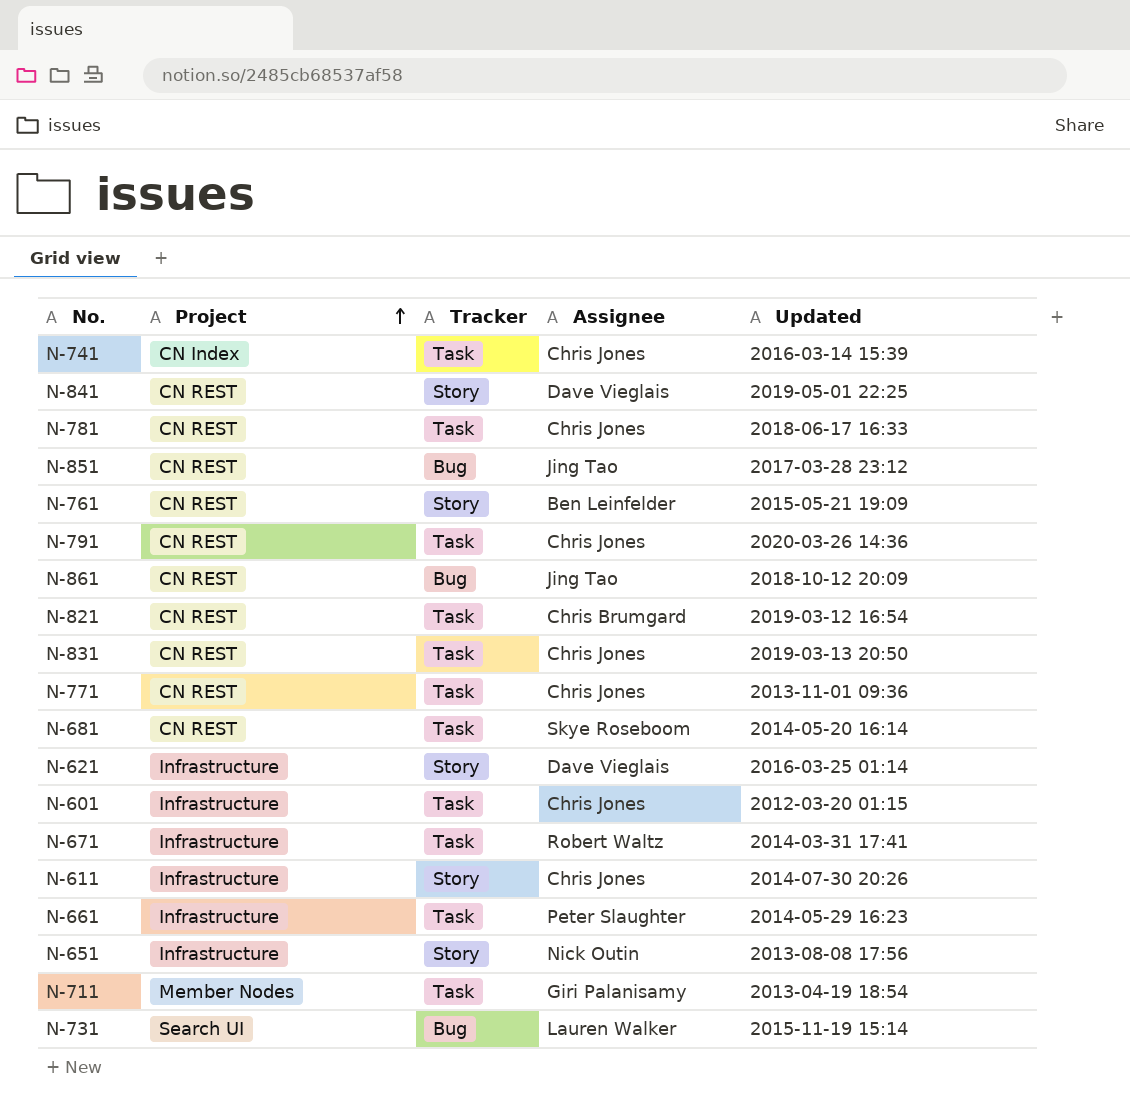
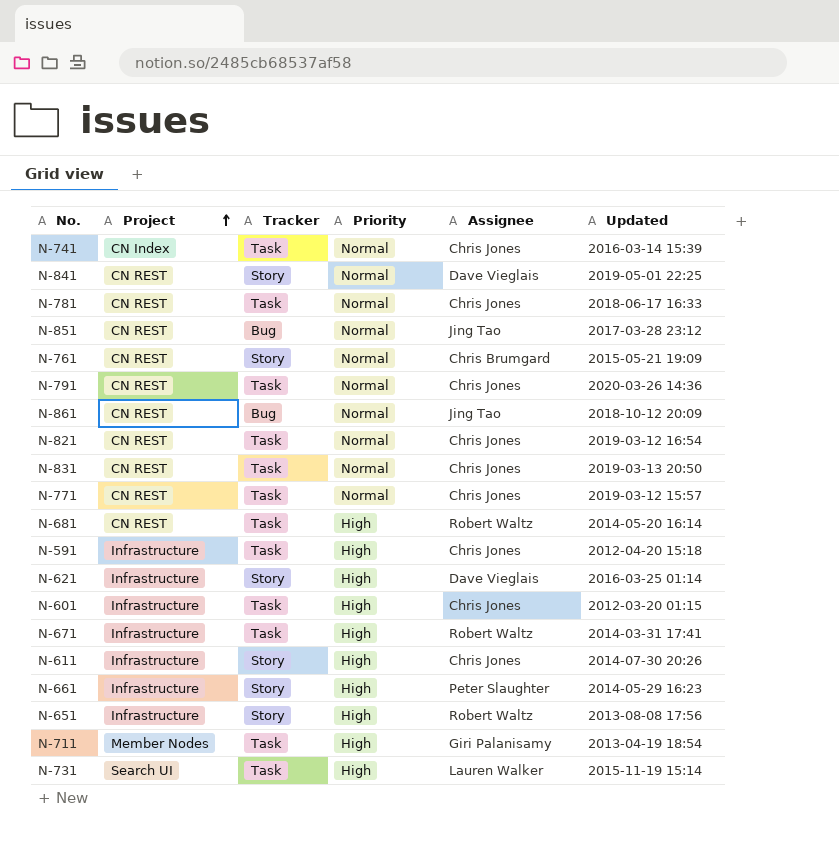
column Priority | position: none -> 4
N-761 | Assignee: Ben Leinfelder -> Chris Brumgard
N-821 | Assignee: Chris Brumgard -> Chris Jones
N-771 | Updated: 2013-11-01 09:36 -> 2019-03-12 15:57
N-681 | Assignee: Skye Roseboom -> Robert Waltz
row N-591: none -> Infrastructure | Task | High | Chris Jones | 2012-04-20 15:18
N-661 | Tracker: Task -> Story
N-651 | Assignee: Nick Outin -> Robert Waltz
N-731 | Tracker: Bug -> Task

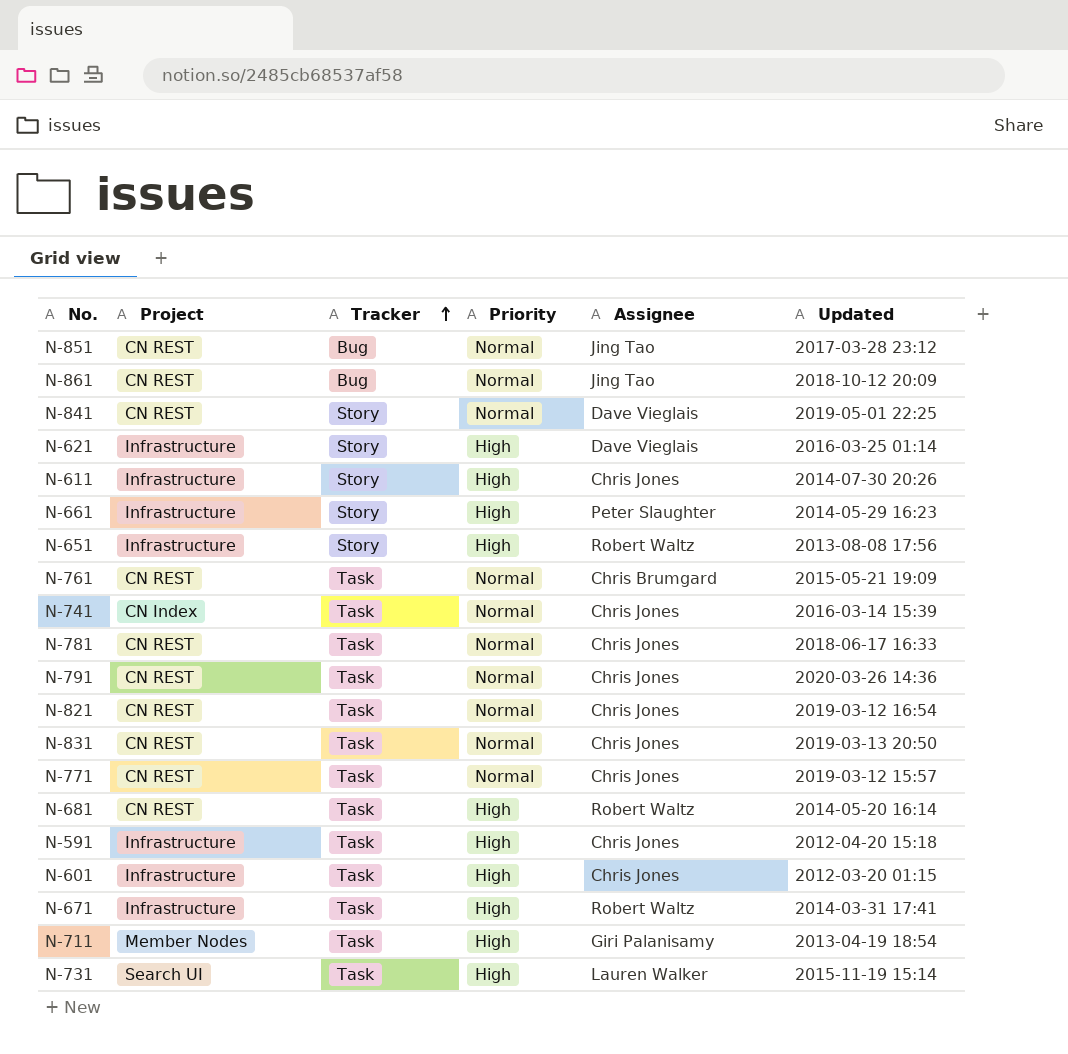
row order: Project ascending -> Tracker ascending
N-761 | Tracker: Story -> Task

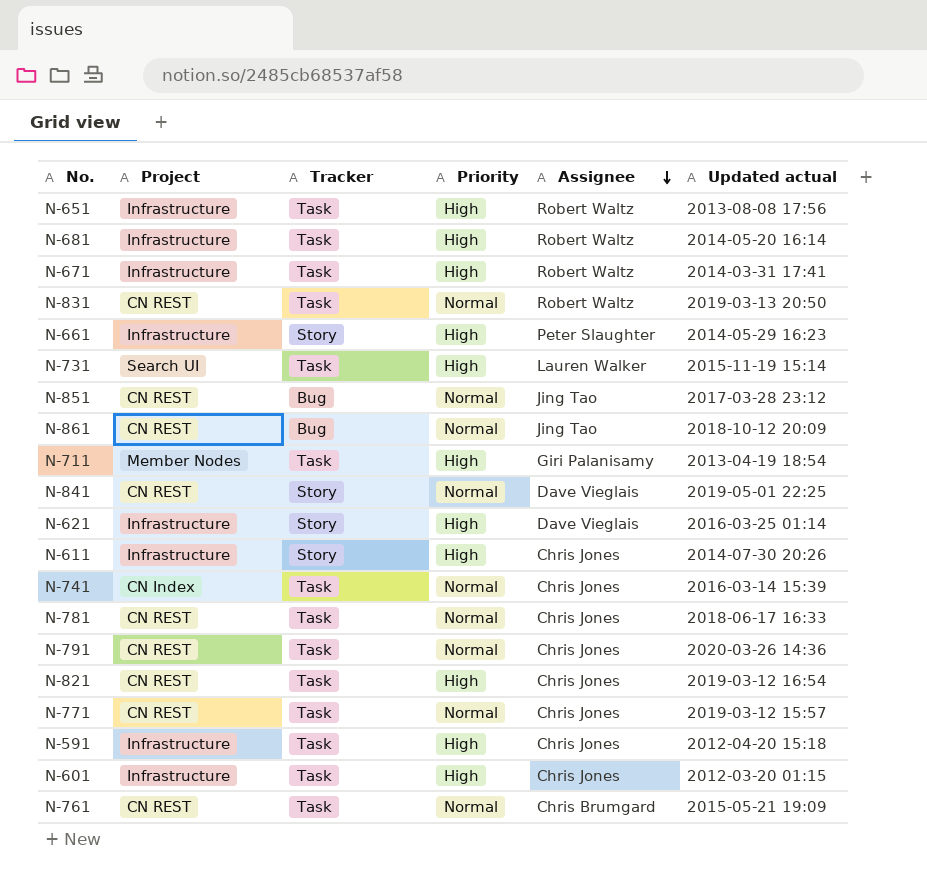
row order: Tracker ascending -> Assignee descending
column name: Updated -> Updated actual
N-651 | Tracker: Story -> Task
N-681 | Project: CN REST -> Infrastructure
N-831 | Assignee: Chris Jones -> Robert Waltz
N-821 | Priority: Normal -> High

